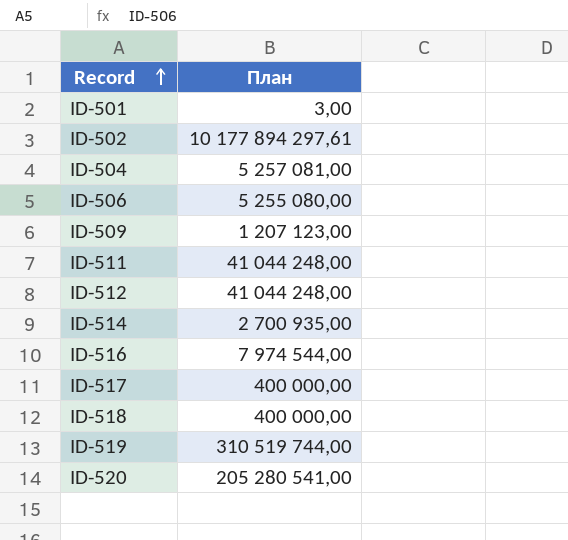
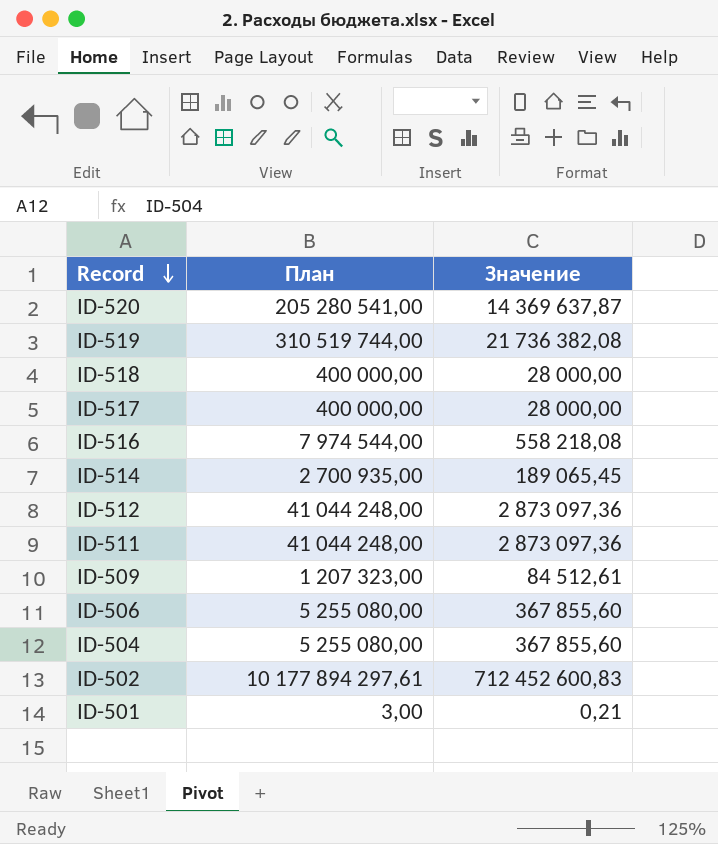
row order: Record ascending -> Record descending
column Значение | formula: none -> [План] * 0,07
ID-509 | План: 1 207 123,00 -> 1 207 323,00
ID-504 | План: 5 257 081,00 -> 5 255 080,00

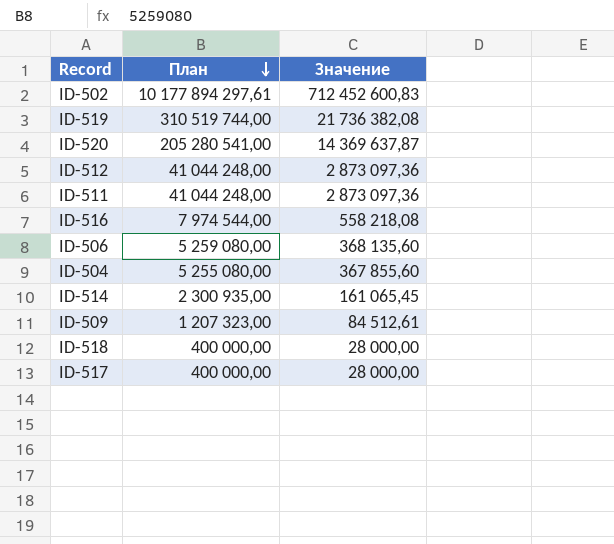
row order: Record descending -> План descending
row ID-501: 3,00 | 0,21 -> none
ID-506 | План: 5 255 080,00 -> 5 259 080,00
ID-506 | Значение: 367 855,60 -> 368 135,60
ID-514 | План: 2 700 935,00 -> 2 300 935,00
ID-514 | Значение: 189 065,45 -> 161 065,45

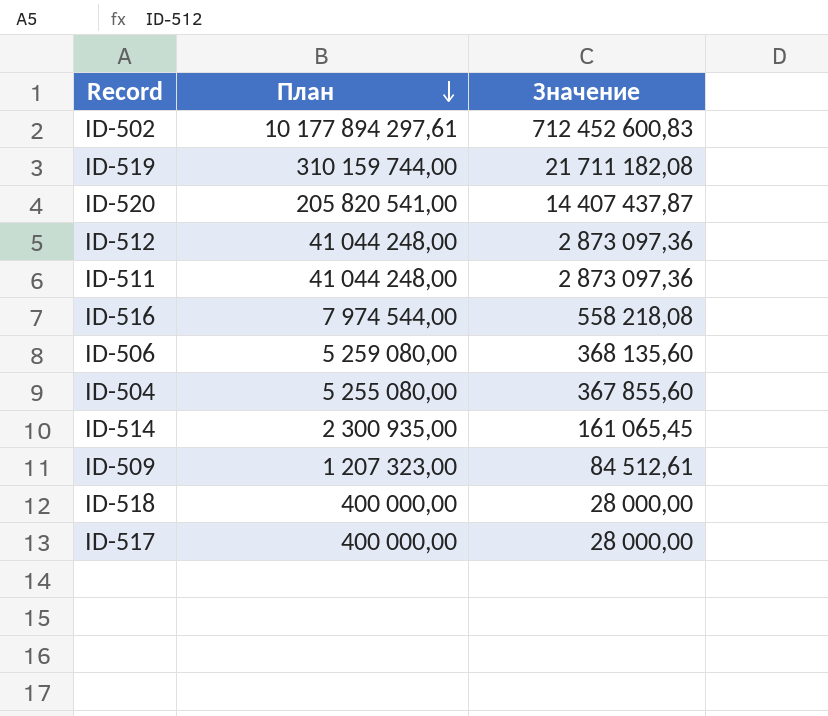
ID-519 | План: 310 519 744,00 -> 310 159 744,00
ID-519 | Значение: 21 736 382,08 -> 21 711 182,08
ID-520 | План: 205 280 541,00 -> 205 820 541,00
ID-520 | Значение: 14 369 637,87 -> 14 407 437,87

